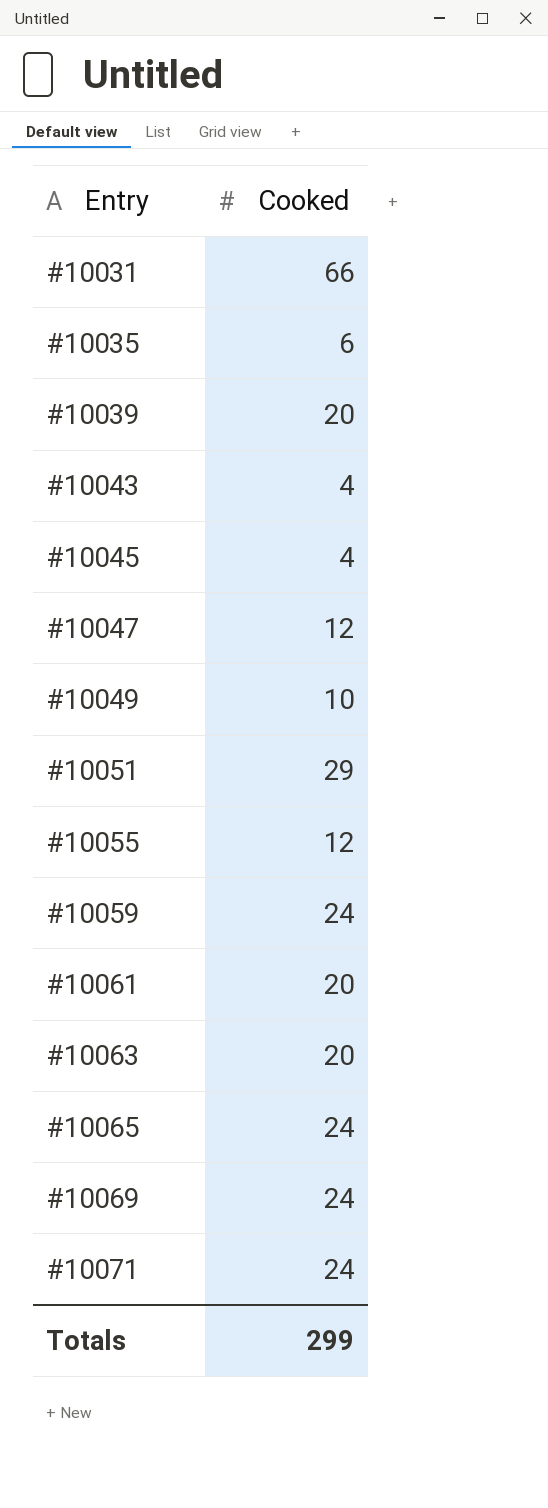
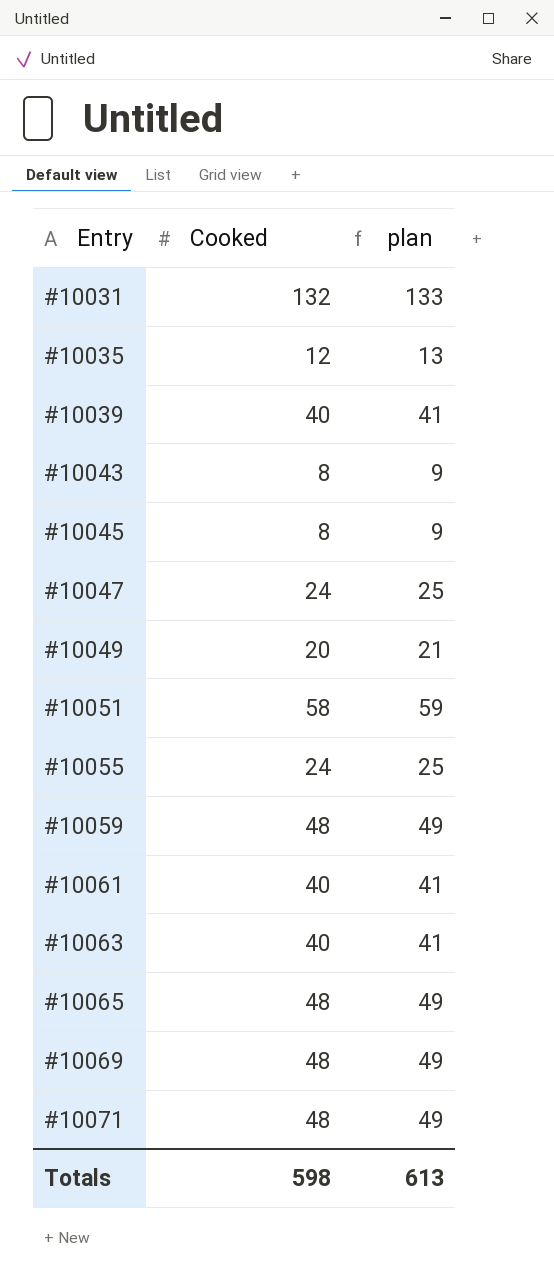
column plan | formula: none -> [Cooked] + 1
#10031 | Cooked: 66 -> 132
#10035 | Cooked: 6 -> 12
#10039 | Cooked: 20 -> 40
#10043 | Cooked: 4 -> 8
#10045 | Cooked: 4 -> 8
#10047 | Cooked: 12 -> 24
#10049 | Cooked: 10 -> 20
#10051 | Cooked: 29 -> 58
#10055 | Cooked: 12 -> 24
#10059 | Cooked: 24 -> 48
#10061 | Cooked: 20 -> 40
#10063 | Cooked: 20 -> 40
#10065 | Cooked: 24 -> 48
#10069 | Cooked: 24 -> 48
#10071 | Cooked: 24 -> 48
Totals | Cooked: 299 -> 598

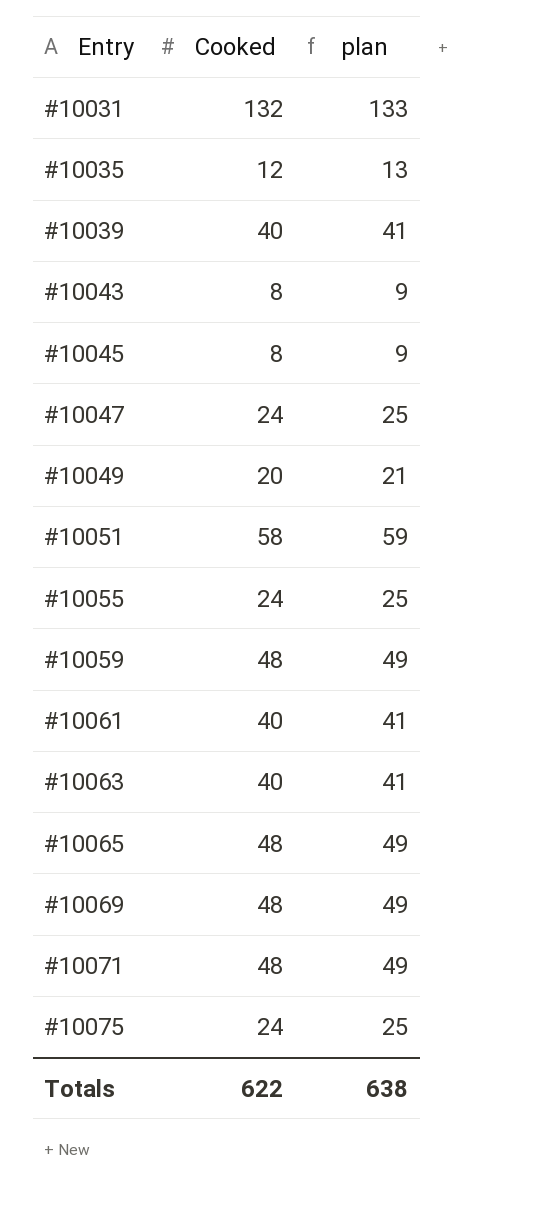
row #10075: none -> 24 | 25
Totals | Cooked: 598 -> 622
Totals | plan: 613 -> 638

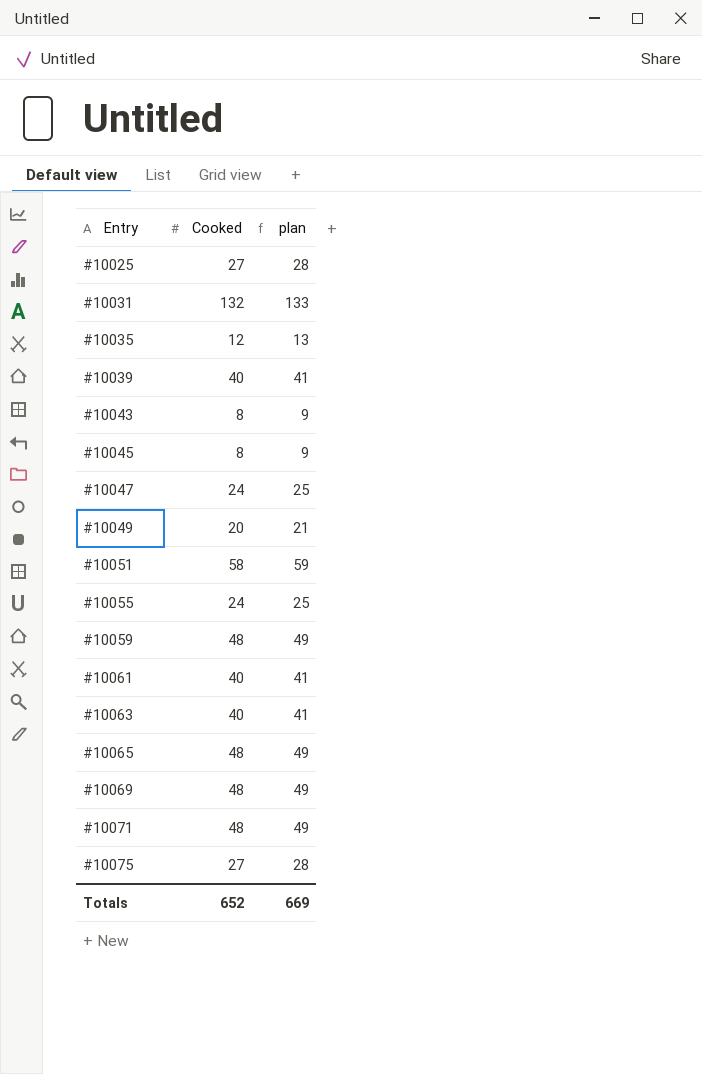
row #10025: none -> 27 | 28
#10075 | Cooked: 24 -> 27
#10075 | plan: 25 -> 28
Totals | Cooked: 622 -> 652
Totals | plan: 638 -> 669

